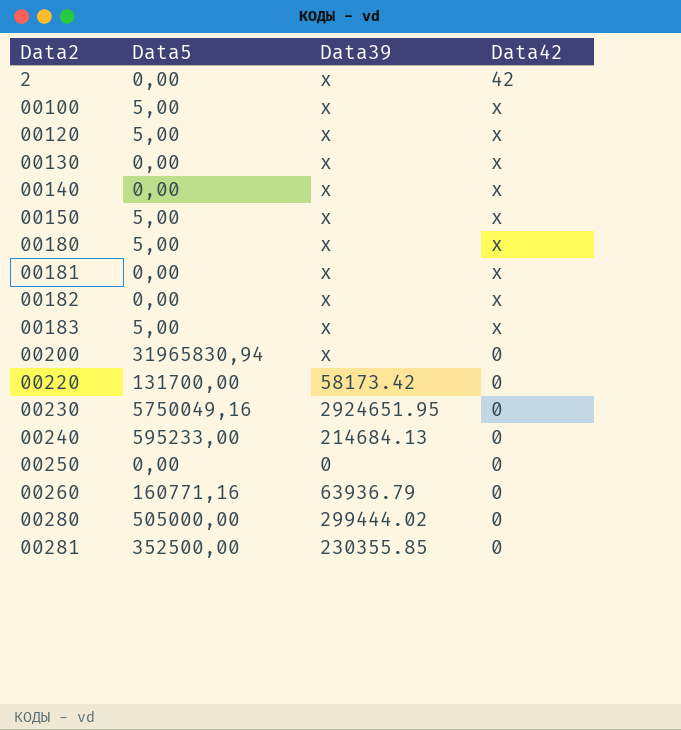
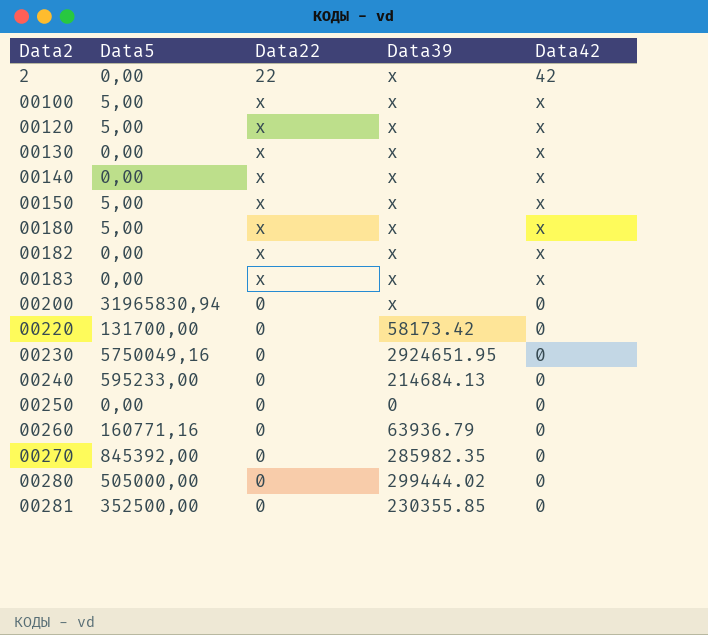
column Data22 | position: none -> 3
row 00181: 0,00 | х | х -> none
00183 | Data5: 5,00 -> 0,00
row 00270: none -> 845392,00 | 0 | 285982.35 | 0

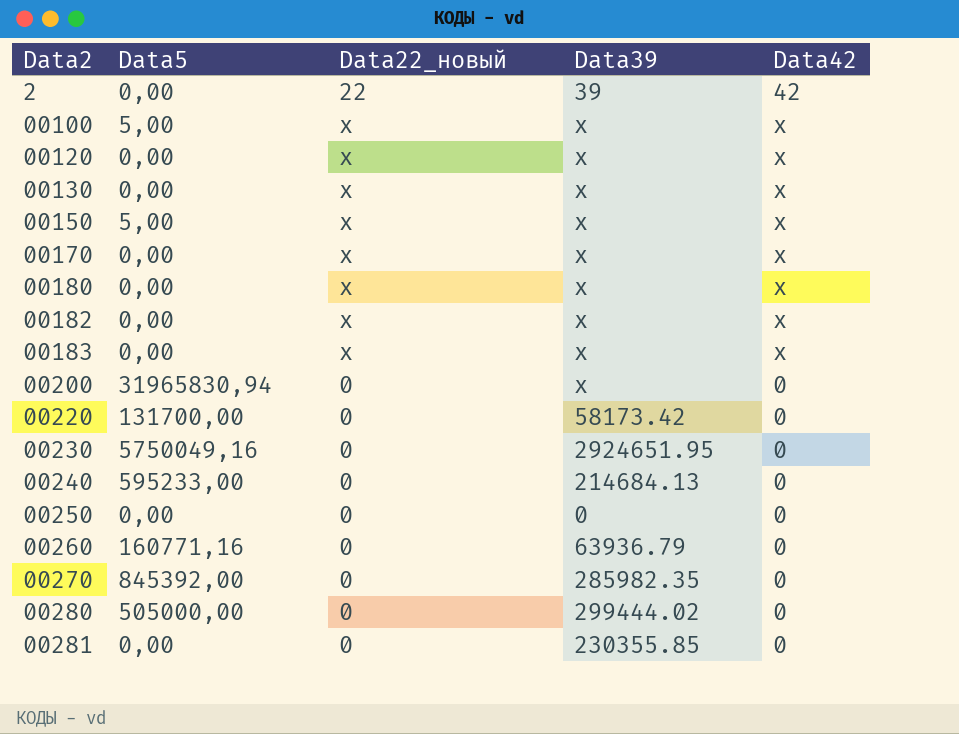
column name: Data22 -> Data22_новый
row 00140: 0,00 | х | х | х -> none
2 | Data39: х -> 39
00120 | Data5: 5,00 -> 0,00
row 00170: none -> 0,00 | х | х | х
00180 | Data5: 5,00 -> 0,00
00281 | Data5: 352500,00 -> 0,00

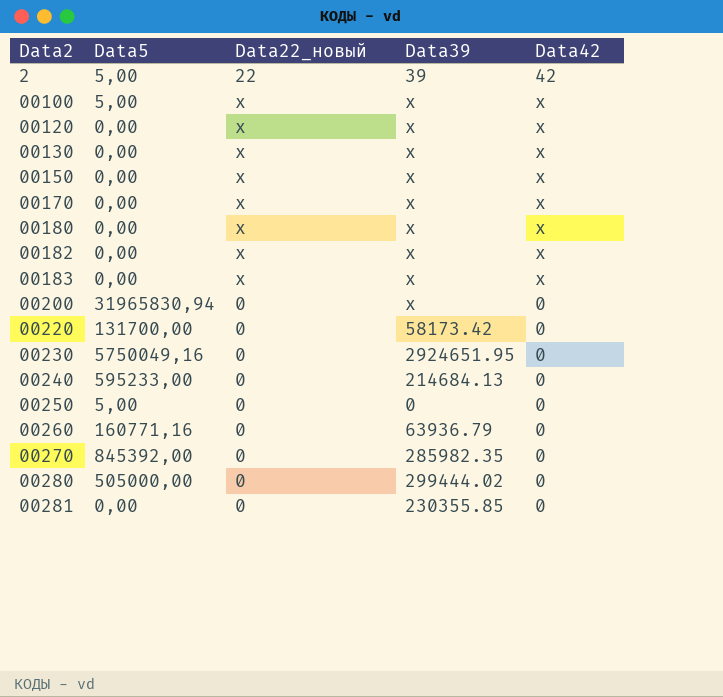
2 | Data5: 0,00 -> 5,00
00150 | Data5: 5,00 -> 0,00
00250 | Data5: 0,00 -> 5,00

